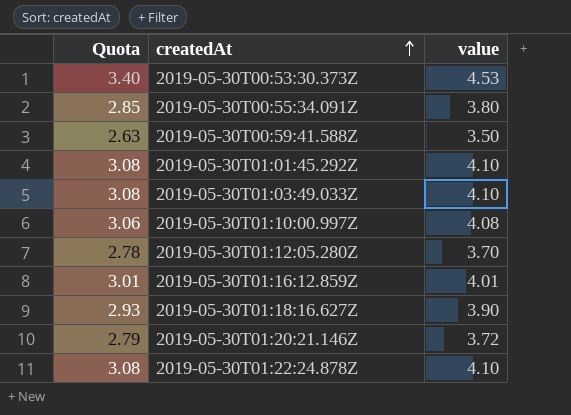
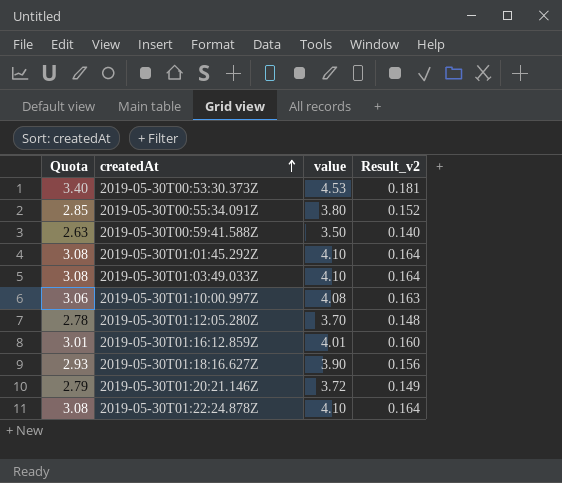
column Result_v2 | formula: none -> [value] * 0.04

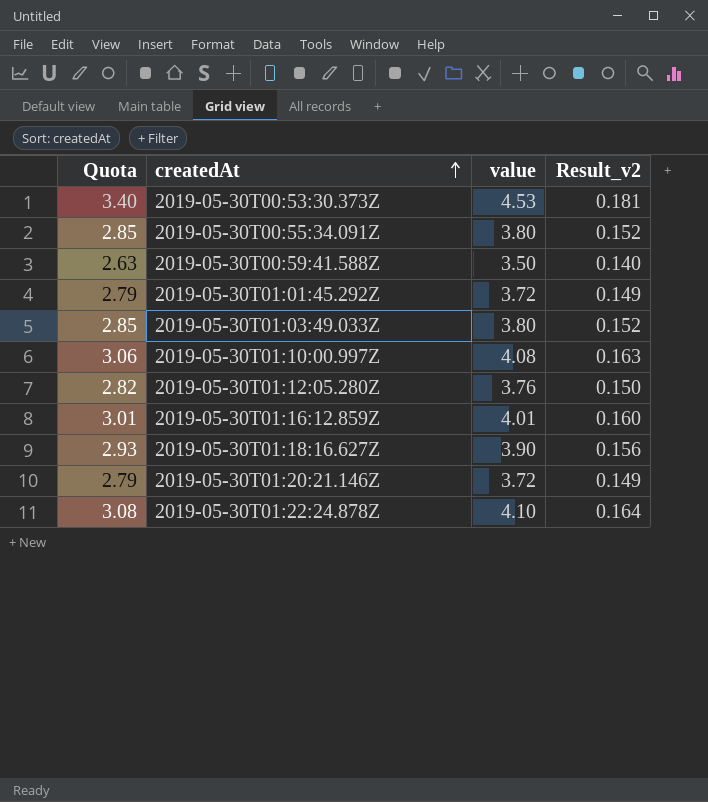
2019-05-30T01:01:45.292Z | Quota: 3.08 -> 2.79
2019-05-30T01:01:45.292Z | value: 4.10 -> 3.72
2019-05-30T01:01:45.292Z | Result_v2: 0.164 -> 0.149
2019-05-30T01:03:49.033Z | Quota: 3.08 -> 2.85
2019-05-30T01:03:49.033Z | value: 4.10 -> 3.80
2019-05-30T01:03:49.033Z | Result_v2: 0.164 -> 0.152
2019-05-30T01:12:05.280Z | Quota: 2.78 -> 2.82
2019-05-30T01:12:05.280Z | value: 3.70 -> 3.76
2019-05-30T01:12:05.280Z | Result_v2: 0.148 -> 0.150

